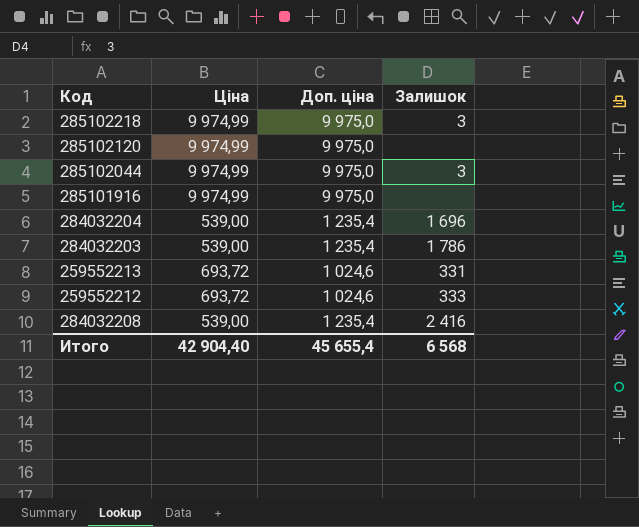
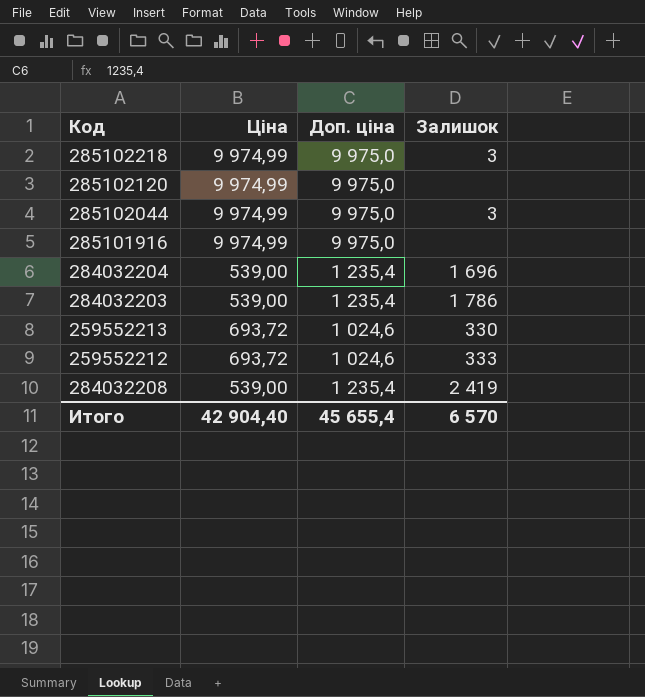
259552213 | Залишок: 331 -> 330
284032208 | Залишок: 2 416 -> 2 419
Итого | Залишок: 6 568 -> 6 570

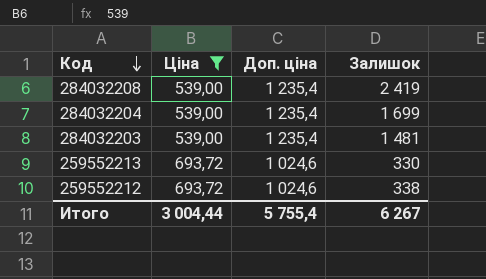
filter: none -> Ціна != 9 974,99
row order: none -> Код descending
284032204 | Залишок: 1 696 -> 1 699
284032203 | Залишок: 1 786 -> 1 481
259552212 | Залишок: 333 -> 338
Итого | Ціна: 42 904,40 -> 3 004,44
Итого | Доп. ціна: 45 655,4 -> 5 755,4
Итого | Залишок: 6 570 -> 6 267

